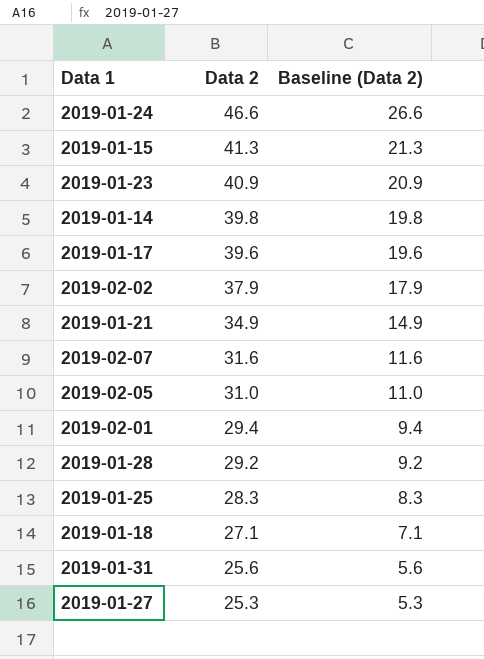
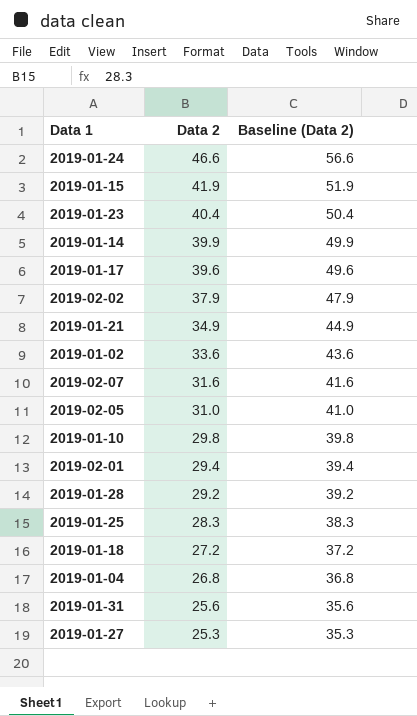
column Baseline (Data 2) | formula: [Data 2] - 20 -> [Data 2] + 10
2019-01-15 | Data 2: 41.3 -> 41.9
2019-01-23 | Data 2: 40.9 -> 40.4
2019-01-14 | Data 2: 39.8 -> 39.9
row 2019-01-02: none -> 33.6 | 43.6
row 2019-01-10: none -> 29.8 | 39.8
2019-01-18 | Data 2: 27.1 -> 27.2
row 2019-01-04: none -> 26.8 | 36.8

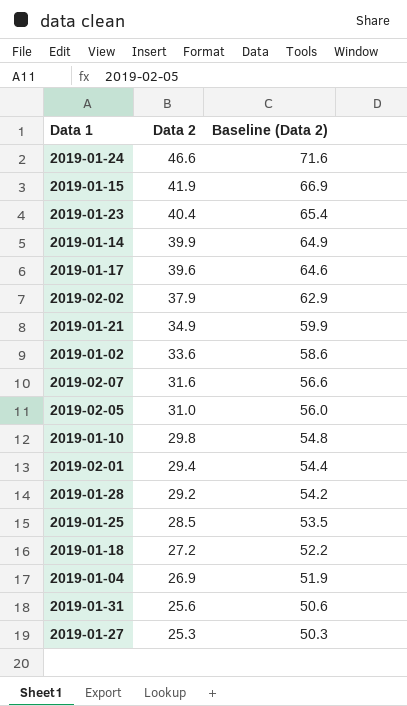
column Baseline (Data 2) | formula: [Data 2] + 10 -> [Data 2] + 25
2019-01-25 | Data 2: 28.3 -> 28.5
2019-01-04 | Data 2: 26.8 -> 26.9

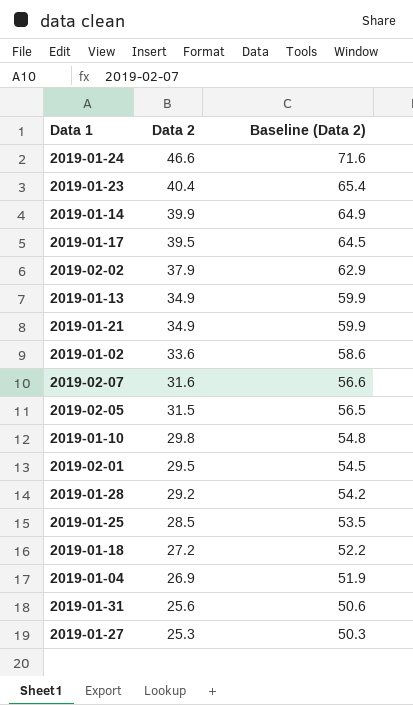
row 2019-01-15: 41.9 | 66.9 -> none
2019-01-17 | Data 2: 39.6 -> 39.5
2019-01-17 | Baseline (Data 2): 64.6 -> 64.5
row 2019-01-13: none -> 34.9 | 59.9
2019-02-05 | Data 2: 31.0 -> 31.5
2019-02-05 | Baseline (Data 2): 56.0 -> 56.5
2019-02-01 | Data 2: 29.4 -> 29.5
2019-02-01 | Baseline (Data 2): 54.4 -> 54.5

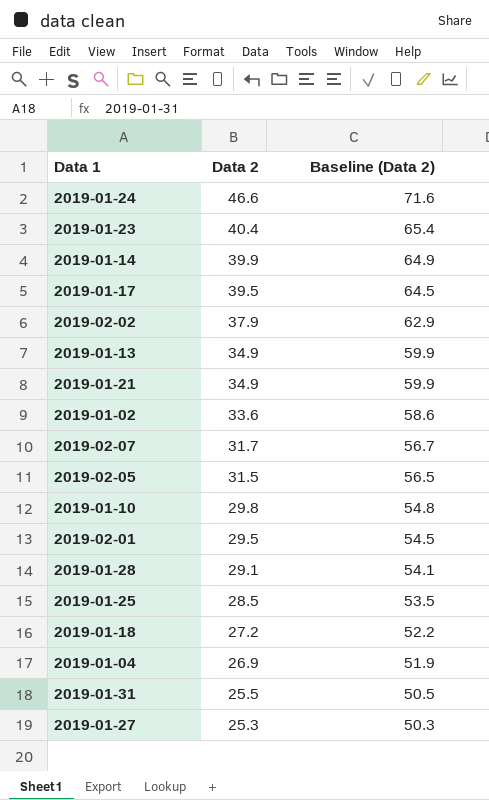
2019-02-07 | Data 2: 31.6 -> 31.7
2019-02-07 | Baseline (Data 2): 56.6 -> 56.7
2019-01-28 | Data 2: 29.2 -> 29.1
2019-01-28 | Baseline (Data 2): 54.2 -> 54.1
2019-01-31 | Data 2: 25.6 -> 25.5
2019-01-31 | Baseline (Data 2): 50.6 -> 50.5

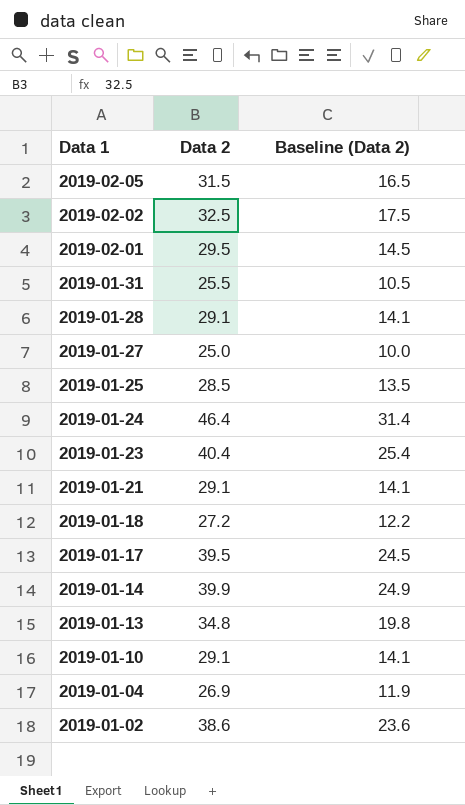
row order: Data 2 descending -> Data 1 descending
column Baseline (Data 2) | formula: [Data 2] + 25 -> [Data 2] - 15
row 2019-02-07: 31.7 | 56.7 -> none
2019-02-02 | Data 2: 37.9 -> 32.5
2019-01-27 | Data 2: 25.3 -> 25.0
2019-01-24 | Data 2: 46.6 -> 46.4
2019-01-21 | Data 2: 34.9 -> 29.1
2019-01-13 | Data 2: 34.9 -> 34.8
2019-01-10 | Data 2: 29.8 -> 29.1
2019-01-02 | Data 2: 33.6 -> 38.6

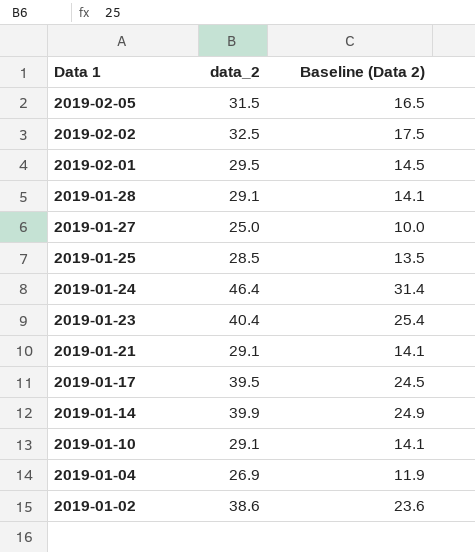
column name: Data 2 -> data_2
row 2019-01-31: 25.5 | 10.5 -> none
row 2019-01-18: 27.2 | 12.2 -> none
row 2019-01-13: 34.8 | 19.8 -> none

